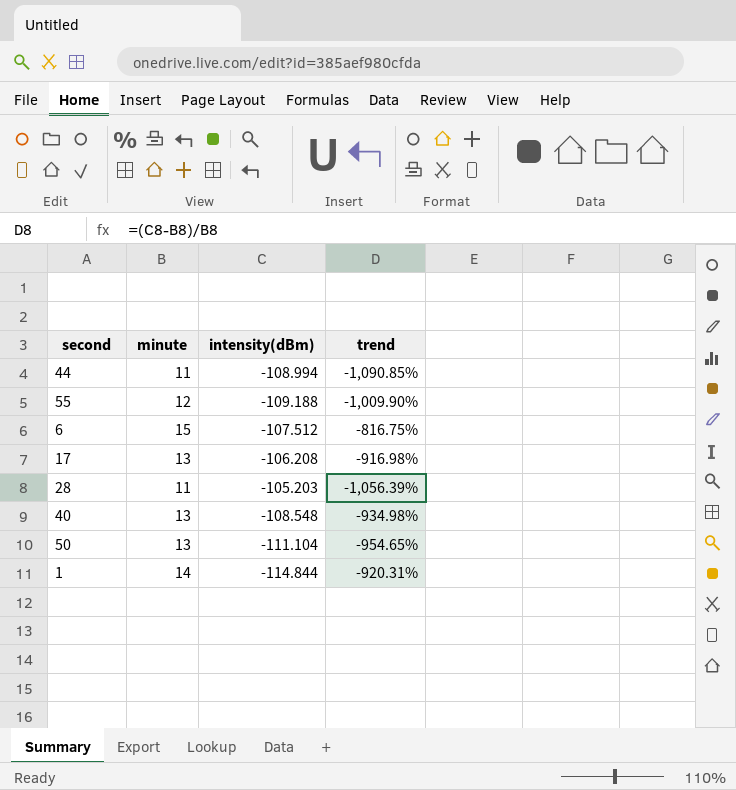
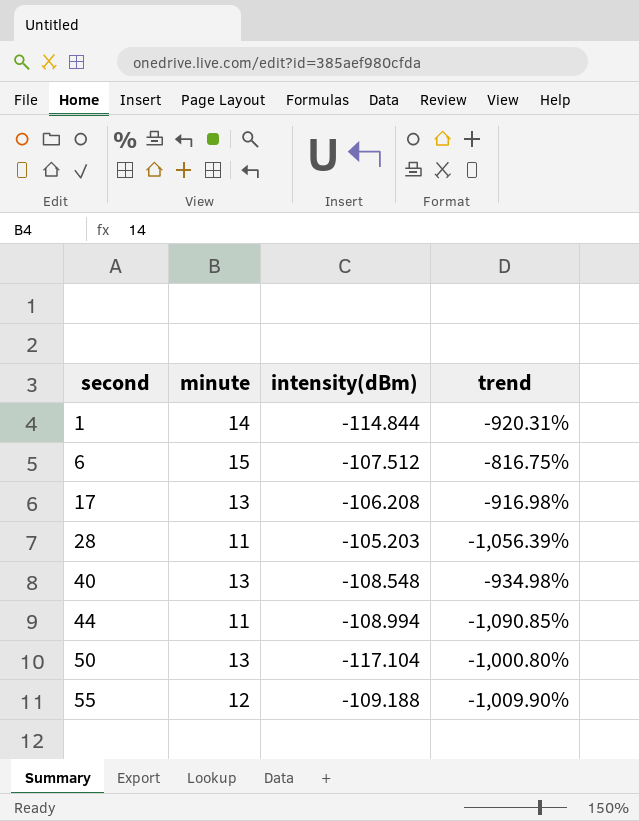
row order: none -> second ascending
50 | intensity(dBm): -111.104 -> -117.104
50 | trend: -954.65% -> -1,000.80%

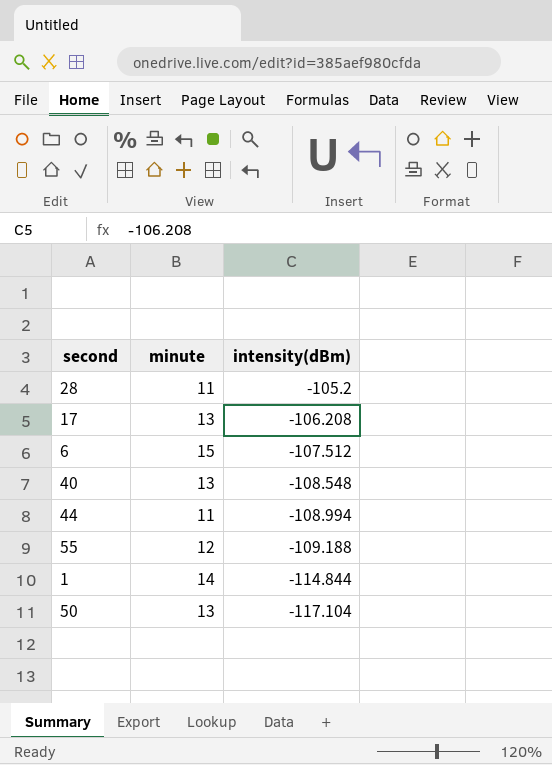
row order: second ascending -> intensity(dBm) descending
column trend | formula: ([intensity(dBm)] - [minute]) / [minute] -> none
28 | intensity(dBm): -105.203 -> -105.2

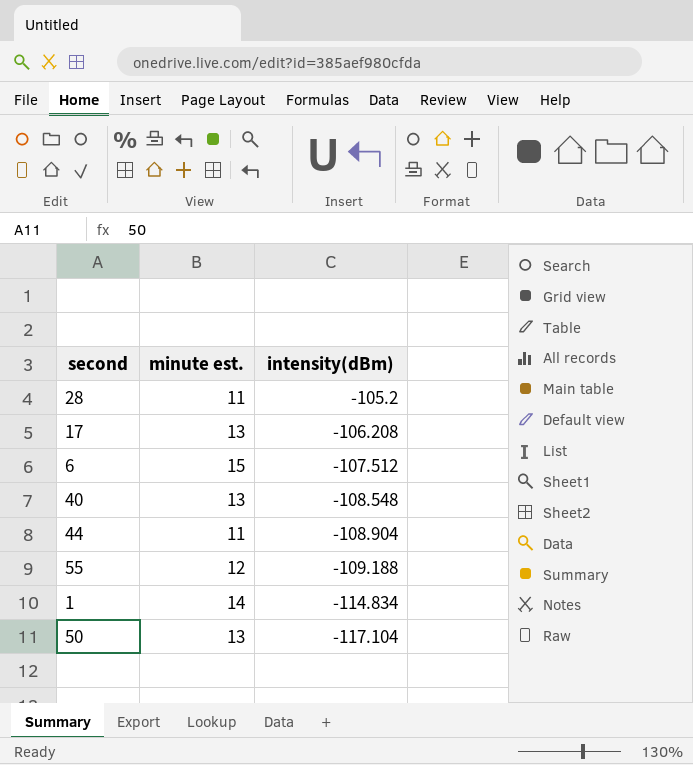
column name: minute -> minute est.
44 | intensity(dBm): -108.994 -> -108.904
1 | intensity(dBm): -114.844 -> -114.834

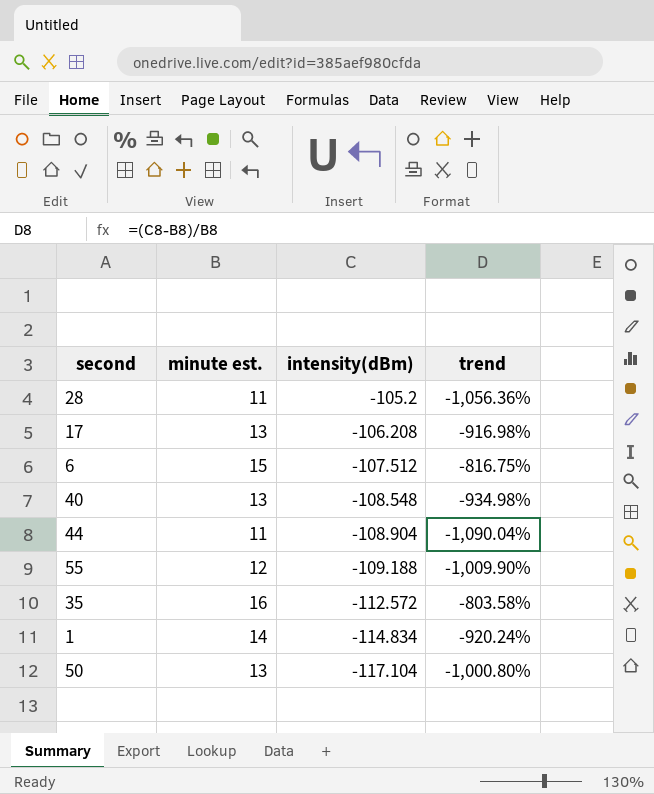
column trend | formula: none -> ([intensity(dBm)] - [minute est.]) / [minute est.]
row 35: none -> 16 | -112.572 | -803.58%

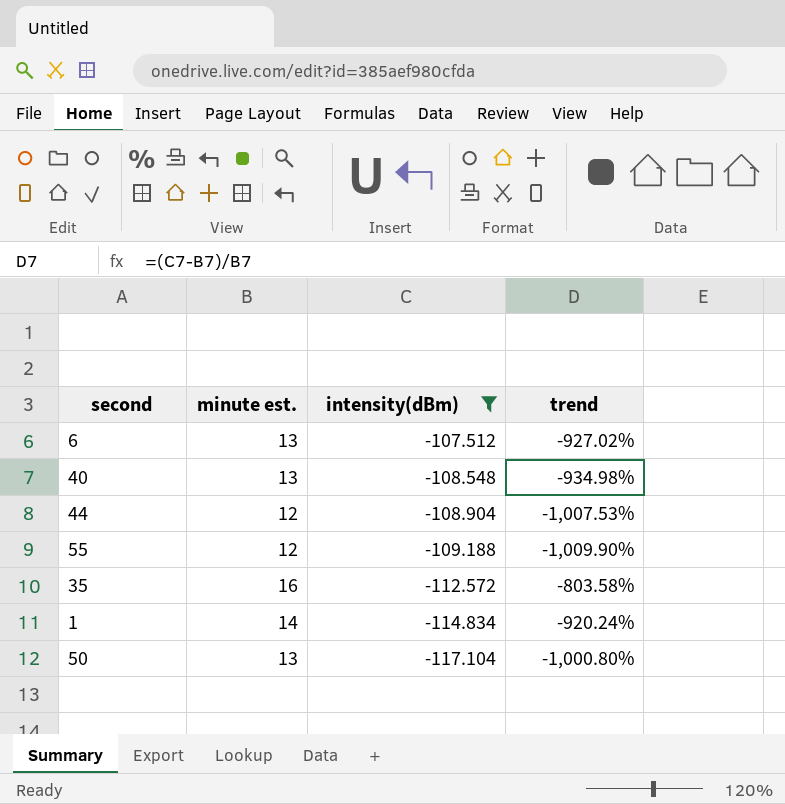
filter: none -> intensity(dBm) <= -107.512
6 | minute est.: 15 -> 13
6 | trend: -816.75% -> -927.02%
44 | minute est.: 11 -> 12
44 | trend: -1,090.04% -> -1,007.53%

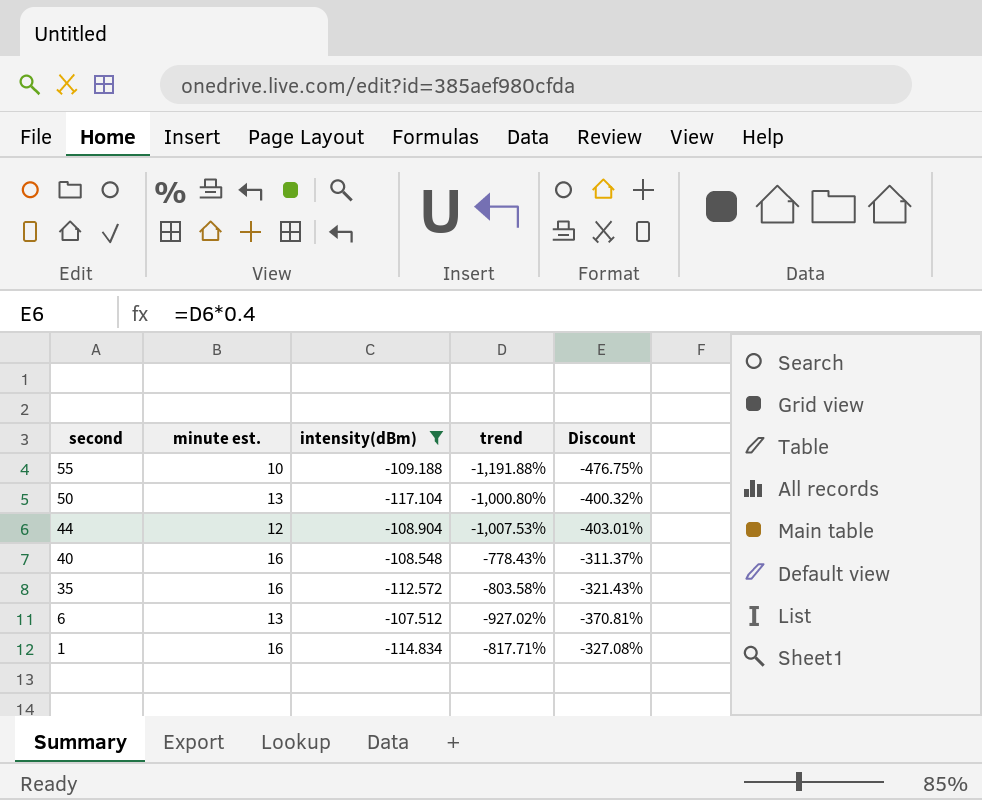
row order: intensity(dBm) descending -> second descending
column Discount | formula: none -> [trend] * 0.4
55 | minute est.: 12 -> 10
55 | trend: -1,009.90% -> -1,191.88%
40 | minute est.: 13 -> 16
40 | trend: -934.98% -> -778.43%
1 | minute est.: 14 -> 16
1 | trend: -920.24% -> -817.71%

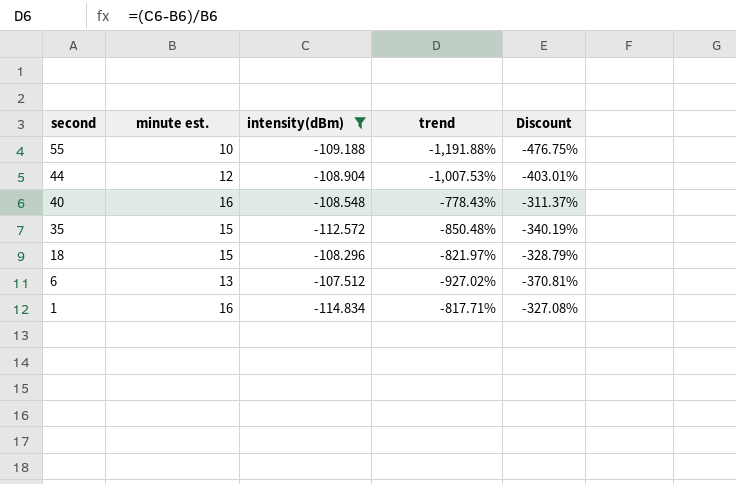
row 50: 13 | -117.104 | -1,000.80% | -400.32% -> none
35 | minute est.: 16 -> 15
35 | trend: -803.58% -> -850.48%
35 | Discount: -321.43% -> -340.19%
row 18: none -> 15 | -108.296 | -821.97% | -328.79%

